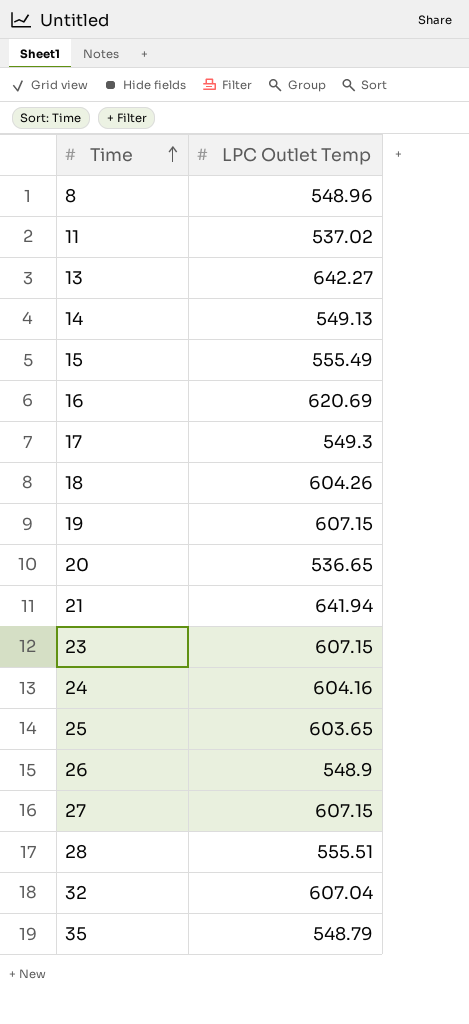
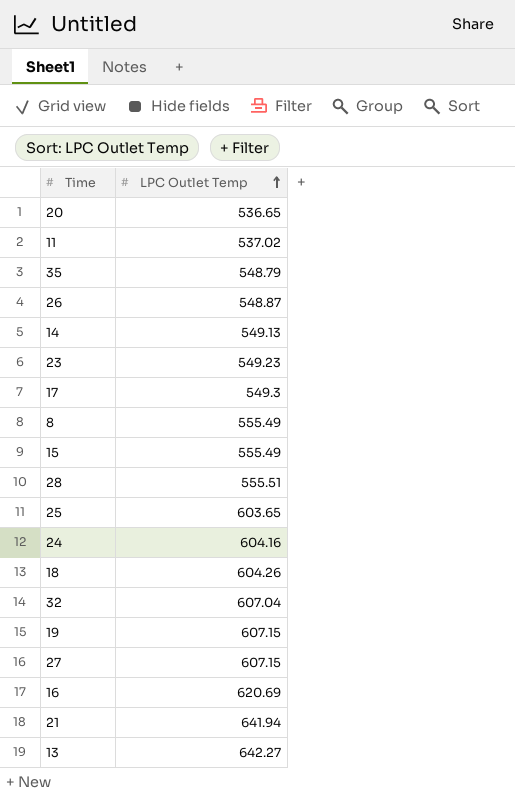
row order: Time ascending -> LPC Outlet Temp ascending
26 | LPC Outlet Temp: 548.9 -> 548.87
23 | LPC Outlet Temp: 607.15 -> 549.23
8 | LPC Outlet Temp: 548.96 -> 555.49

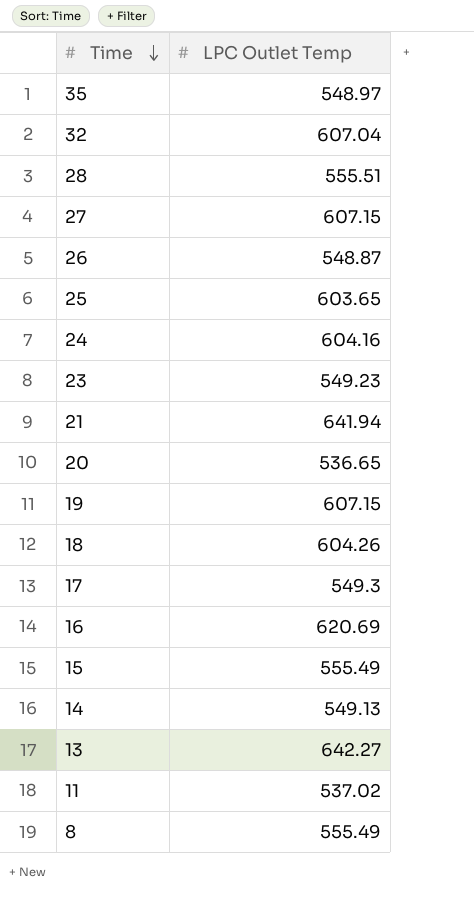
row order: LPC Outlet Temp ascending -> Time descending
35 | LPC Outlet Temp: 548.79 -> 548.97

